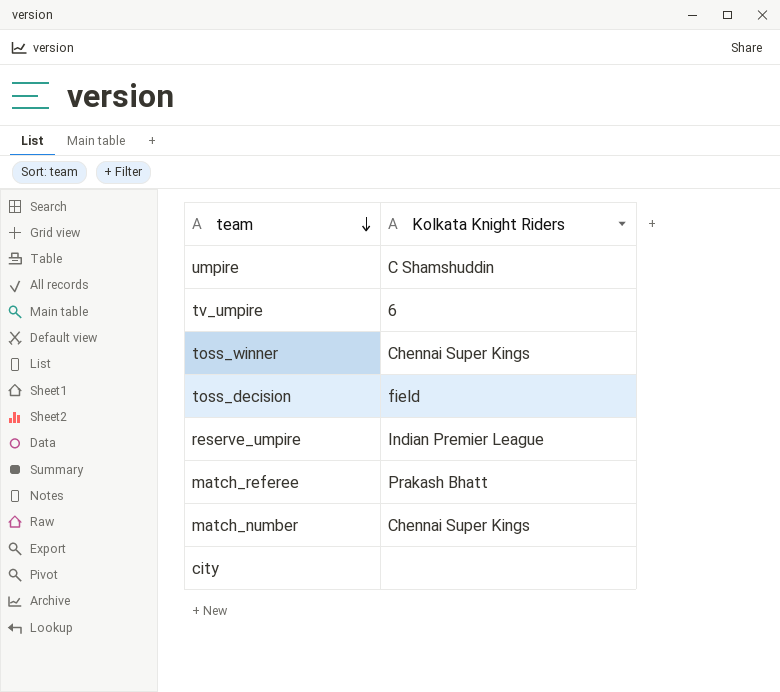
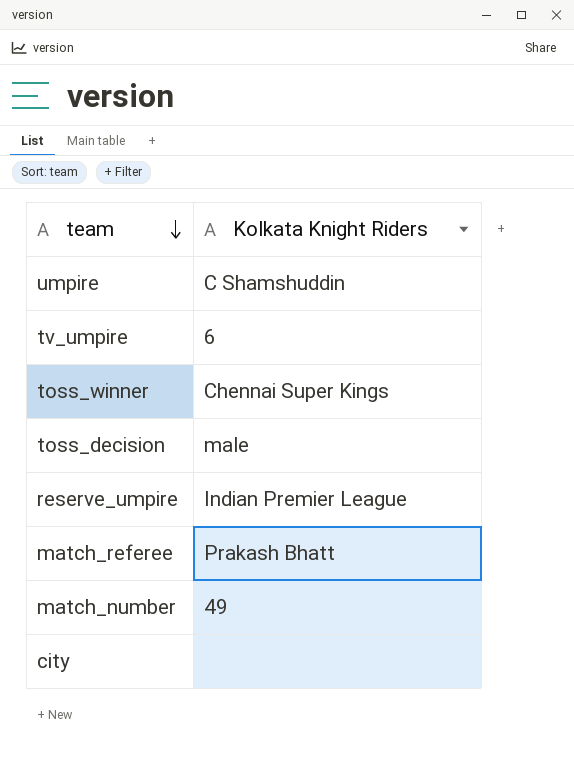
toss_decision | Kolkata Knight Riders: field -> male
match_number | Kolkata Knight Riders: Chennai Super Kings -> 49

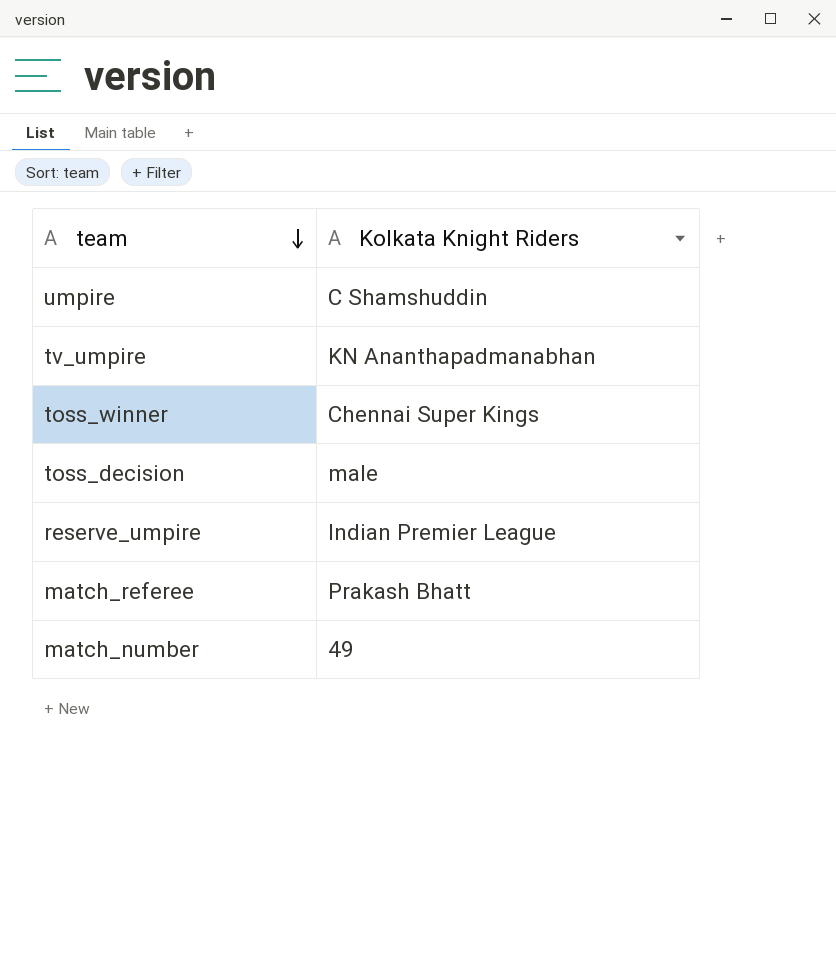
row city: none -> none
tv_umpire | Kolkata Knight Riders: 6 -> KN Ananthapadmanabhan

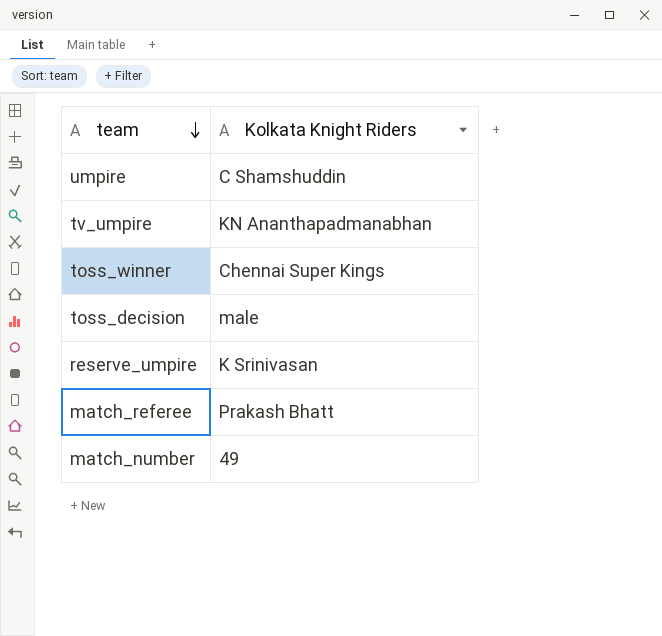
reserve_umpire | Kolkata Knight Riders: Indian Premier League -> K Srinivasan

